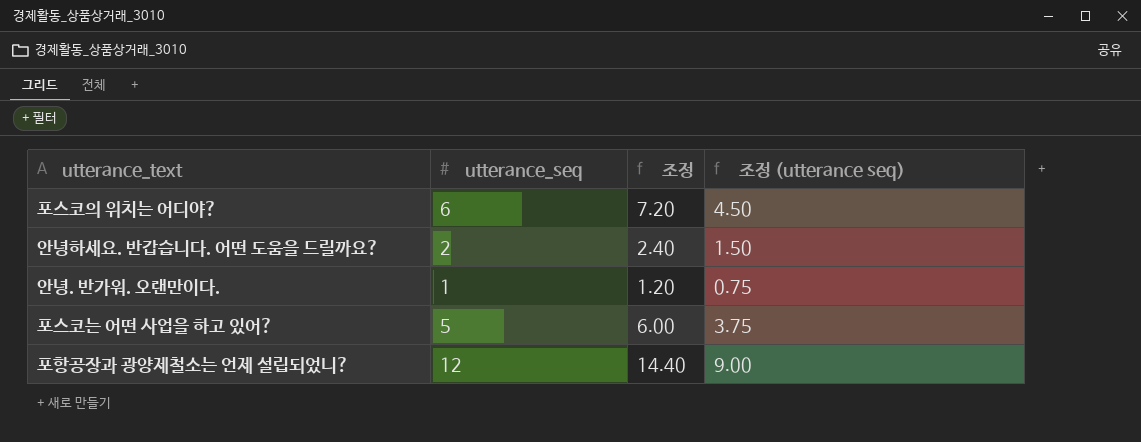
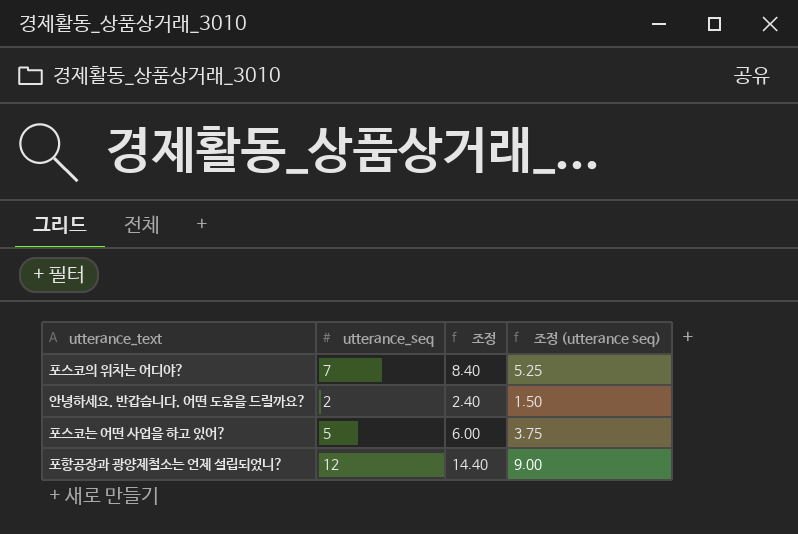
row 안녕. 반가워. 오랜만이다.: 1 | 1.20 | 0.75 -> none
포스코의 위치는 어디야? | utterance_seq: 6 -> 7
포스코의 위치는 어디야? | 조정: 7.20 -> 8.40
포스코의 위치는 어디야? | 조정 (utterance seq): 4.50 -> 5.25

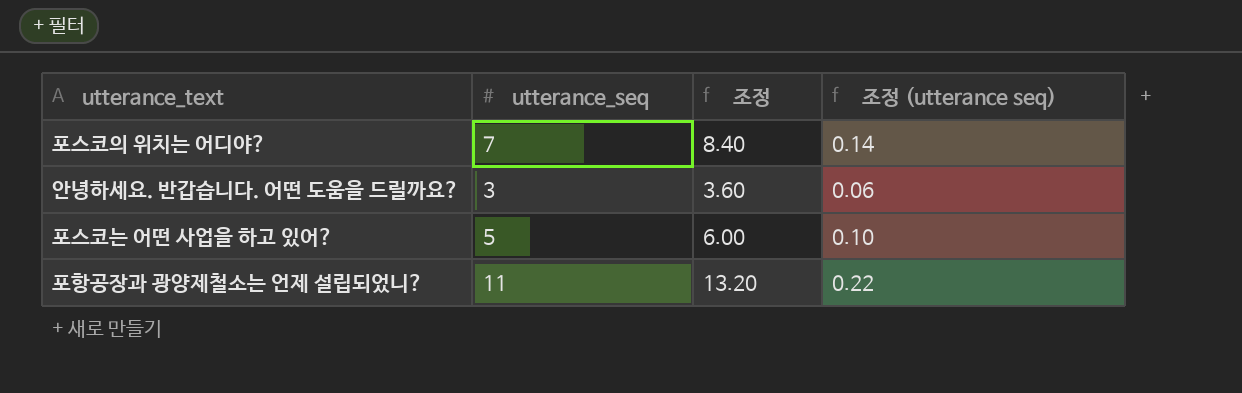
column 조정 (utterance seq) | formula: [utterance_seq] * 0.75 -> [utterance_seq] * 0.02
안녕하세요. 반갑습니다. 어떤 도움을 드릴까요? | utterance_seq: 2 -> 3
안녕하세요. 반갑습니다. 어떤 도움을 드릴까요? | 조정: 2.40 -> 3.60
포항공장과 광양제철소는 언제 설립되었니? | utterance_seq: 12 -> 11
포항공장과 광양제철소는 언제 설립되었니? | 조정: 14.40 -> 13.20

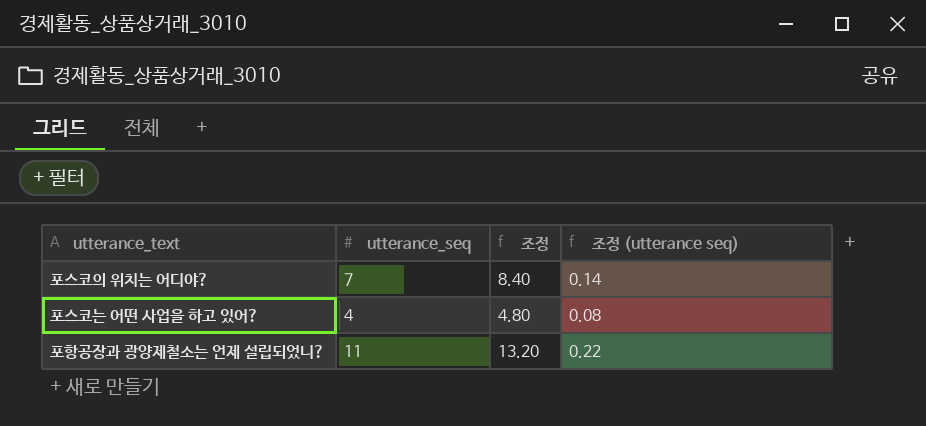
row 안녕하세요. 반갑습니다. 어떤 도움을 드릴까요?: 3 | 3.60 | 0.06 -> none
포스코는 어떤 사업을 하고 있어? | utterance_seq: 5 -> 4
포스코는 어떤 사업을 하고 있어? | 조정: 6.00 -> 4.80
포스코는 어떤 사업을 하고 있어? | 조정 (utterance seq): 0.10 -> 0.08

